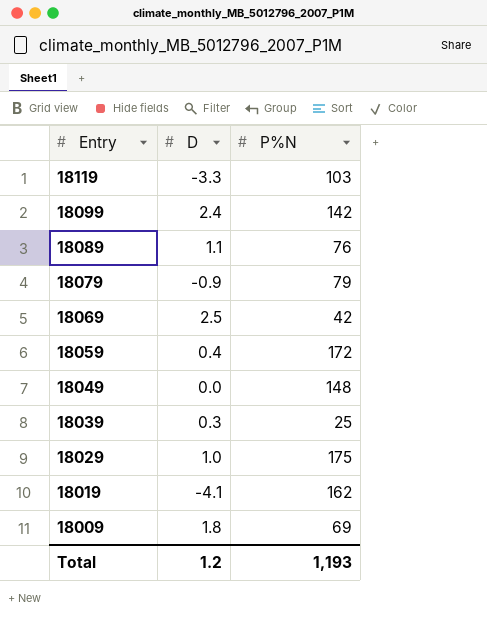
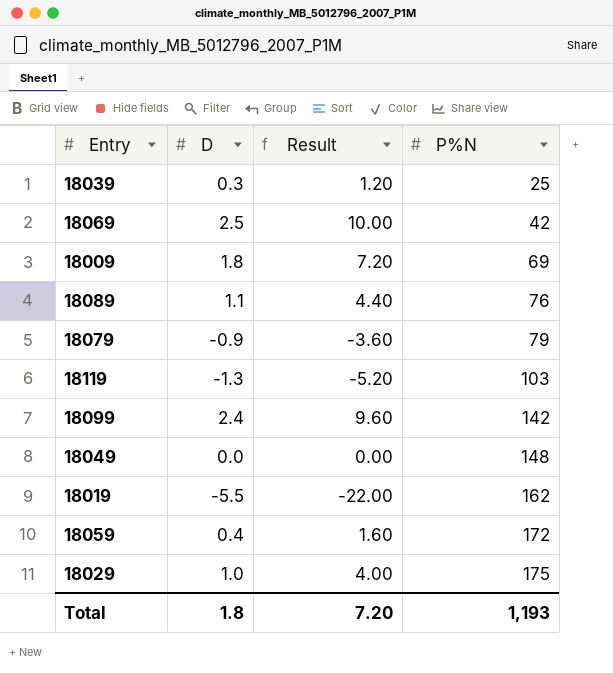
row order: Entry descending -> P%N ascending
column Result | formula: none -> [D] * 4
18119 | D: -3.3 -> -1.3
18019 | D: -4.1 -> -5.5
Total | D: 1.2 -> 1.8

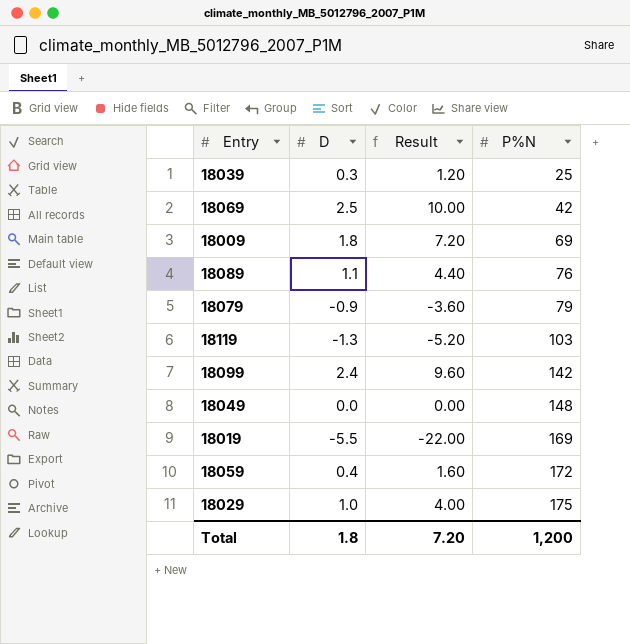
18019 | P%N: 162 -> 169
Total | P%N: 1,193 -> 1,200

